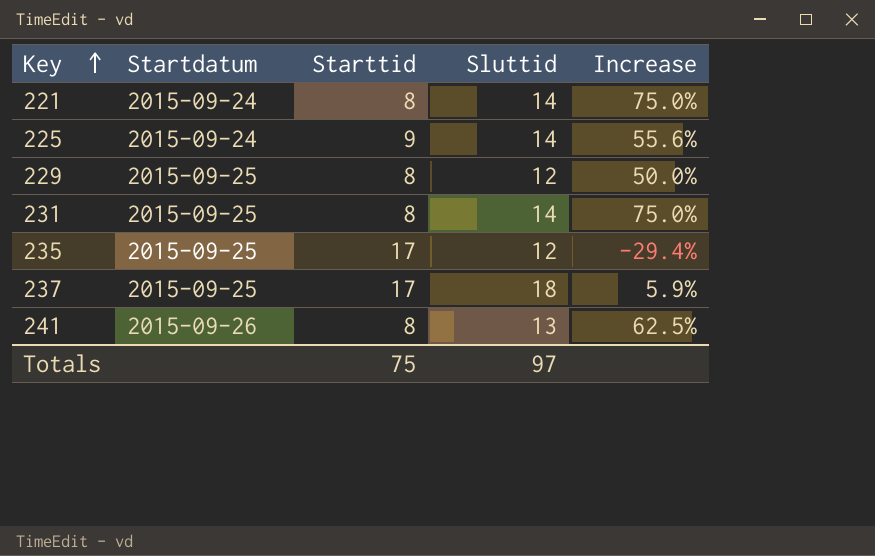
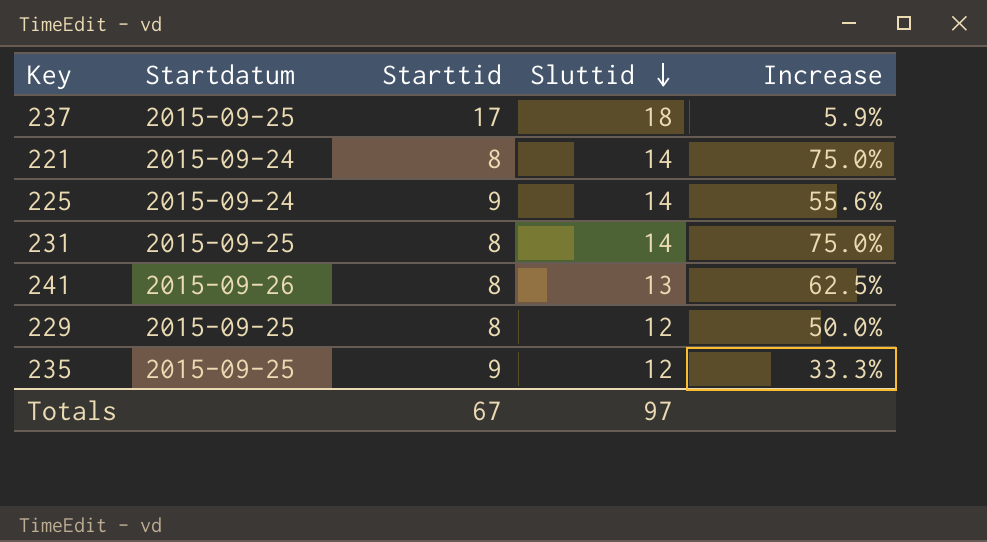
row order: Key ascending -> Sluttid descending
235 | Starttid: 17 -> 9
235 | Increase: -29.4% -> 33.3%
Totals | Starttid: 75 -> 67

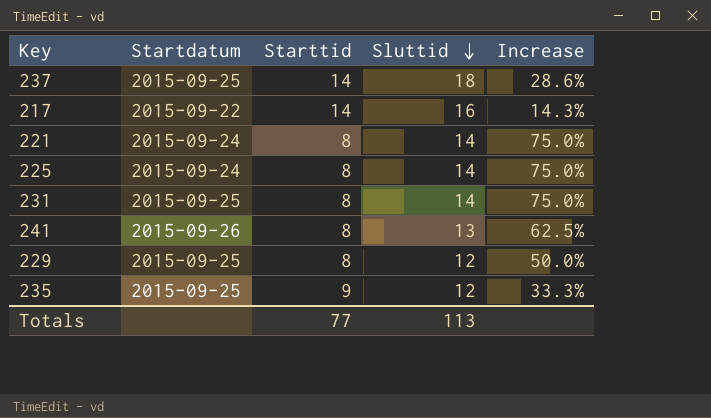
237 | Starttid: 17 -> 14
237 | Increase: 5.9% -> 28.6%
row 217: none -> 2015-09-22 | 14 | 16 | 14.3%
225 | Starttid: 9 -> 8
225 | Increase: 55.6% -> 75.0%
Totals | Starttid: 67 -> 77
Totals | Sluttid: 97 -> 113

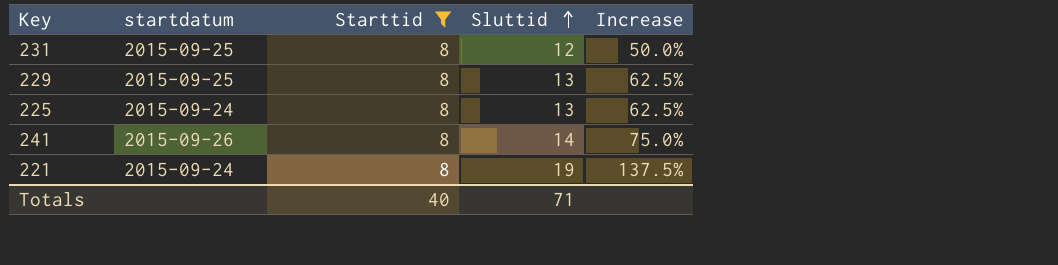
filter: none -> Starttid = 8
row order: Sluttid descending -> Sluttid ascending
column name: Startdatum -> startdatum
231 | Sluttid: 14 -> 12
231 | Increase: 75.0% -> 50.0%
229 | Sluttid: 12 -> 13
229 | Increase: 50.0% -> 62.5%
225 | Sluttid: 14 -> 13
225 | Increase: 75.0% -> 62.5%
241 | Sluttid: 13 -> 14
241 | Increase: 62.5% -> 75.0%
221 | Sluttid: 14 -> 19
221 | Increase: 75.0% -> 137.5%
Totals | Starttid: 77 -> 40
Totals | Sluttid: 113 -> 71

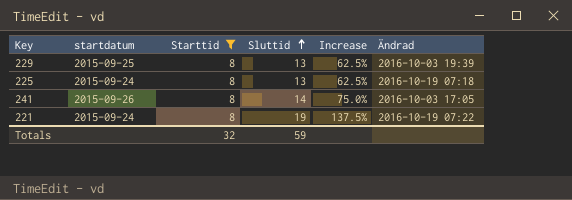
column Ändrad | position: none -> 6
row 231: 2015-09-25 | 8 | 12 | 50.0% -> none
Totals | Starttid: 40 -> 32
Totals | Sluttid: 71 -> 59

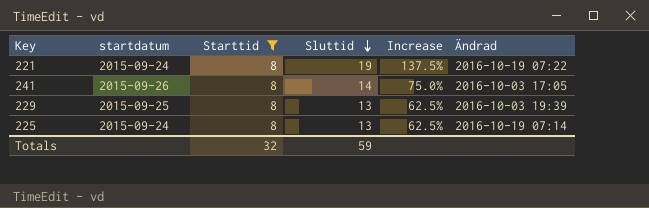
row order: Sluttid ascending -> Sluttid descending
225 | Ändrad: 2016-10-19 07:18 -> 2016-10-19 07:14

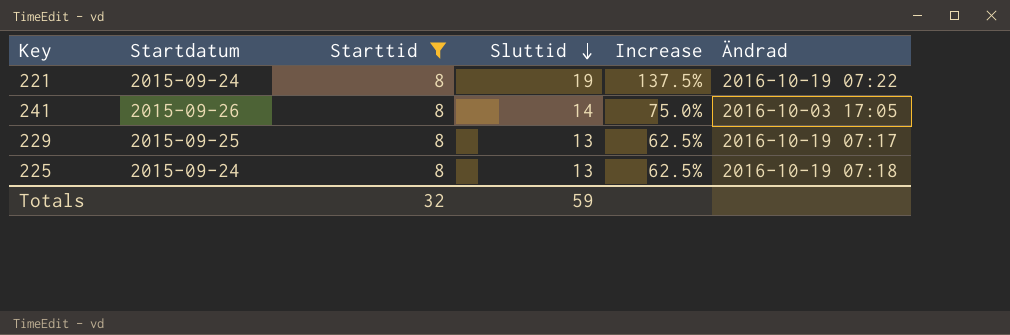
column name: startdatum -> Startdatum
229 | Ändrad: 2016-10-03 19:39 -> 2016-10-19 07:17
225 | Ändrad: 2016-10-19 07:14 -> 2016-10-19 07:18

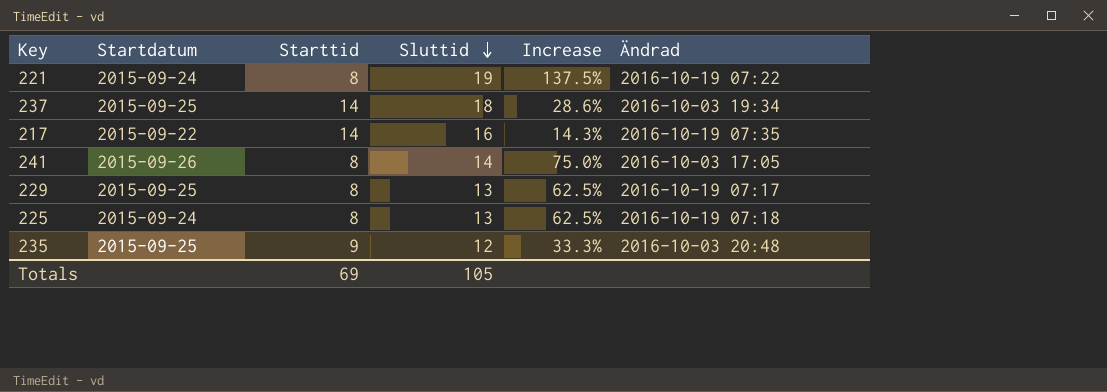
filter: Starttid = 8 -> none
Totals | Starttid: 32 -> 69
Totals | Sluttid: 59 -> 105

